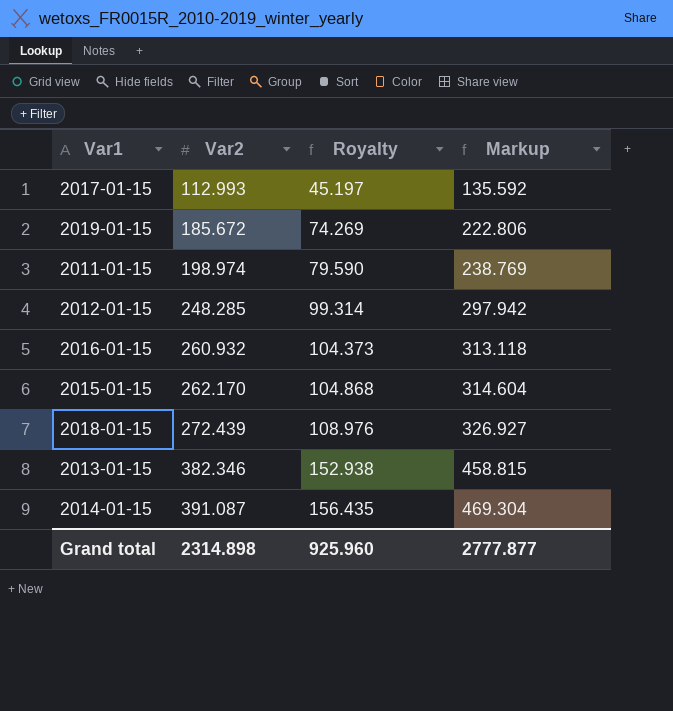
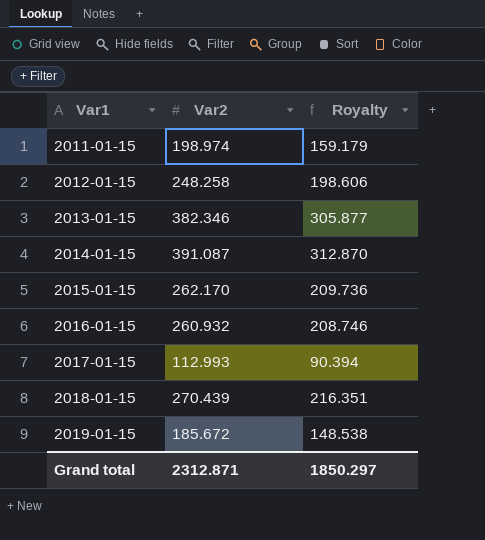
row order: Var2 ascending -> Var1 ascending
column Markup | formula: [Var2] * 1.2 -> none
column Royalty | formula: [Var2] * 0.4 -> [Var2] * 0.8
2012-01-15 | Var2: 248.285 -> 248.258
2018-01-15 | Var2: 272.439 -> 270.439
Grand total | Var2: 2314.898 -> 2312.871
Grand total | Royalty: 925.960 -> 1850.297

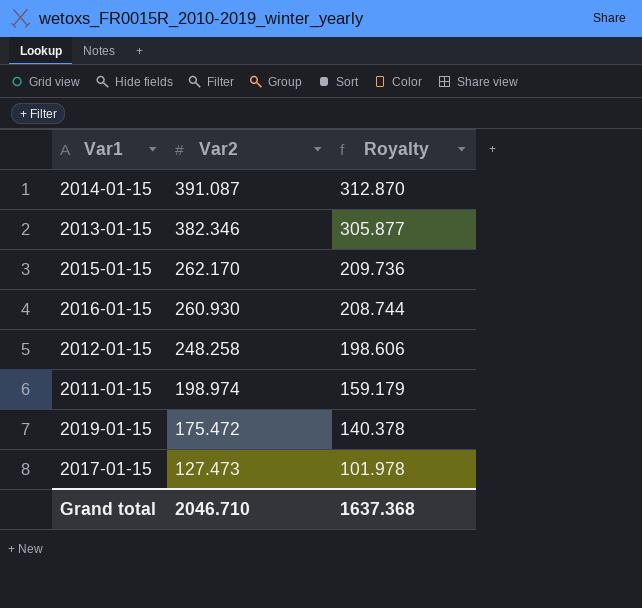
row order: Var1 ascending -> Var2 descending
row 2018-01-15: 270.439 | 216.351 -> none
2016-01-15 | Var2: 260.932 -> 260.930
2016-01-15 | Royalty: 208.746 -> 208.744
2019-01-15 | Var2: 185.672 -> 175.472
2019-01-15 | Royalty: 148.538 -> 140.378
2017-01-15 | Var2: 112.993 -> 127.473
2017-01-15 | Royalty: 90.394 -> 101.978
Grand total | Var2: 2312.871 -> 2046.710
Grand total | Royalty: 1850.297 -> 1637.368

